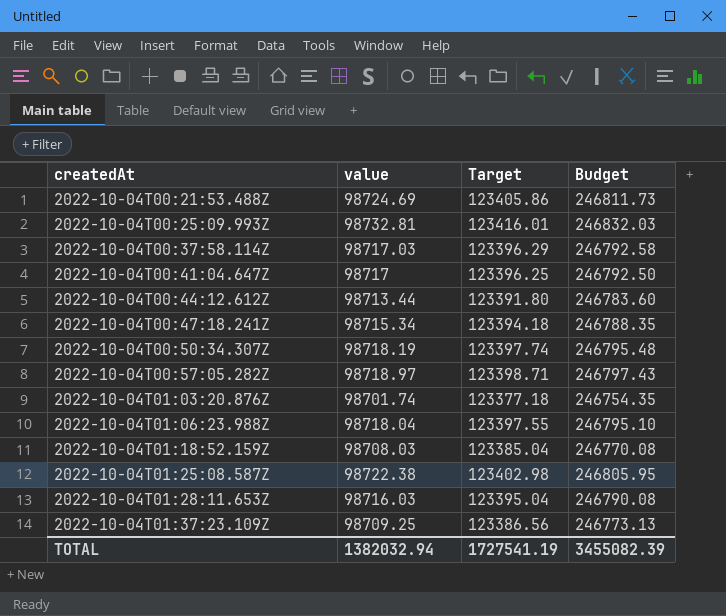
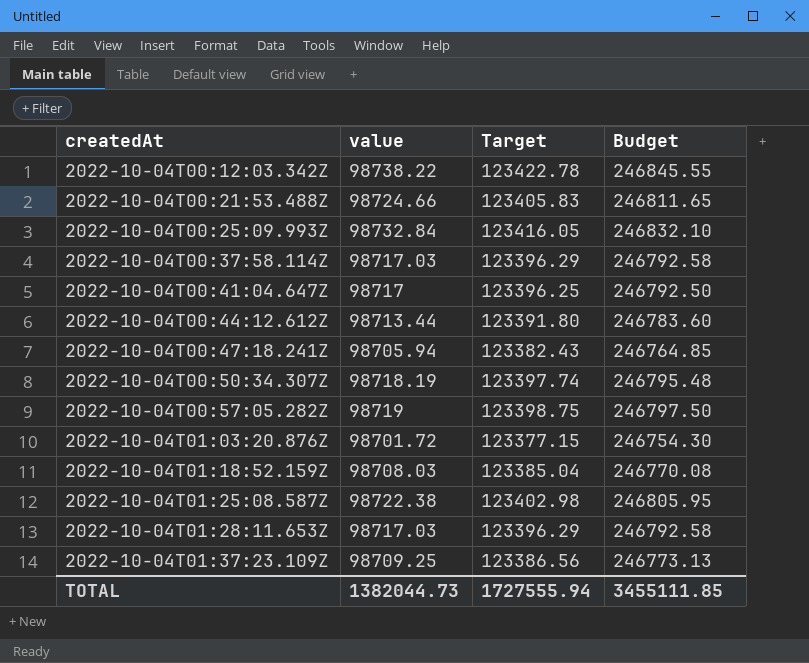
row 2022-10-04T01:06:23.988Z: 98718.04 | 123397.55 | 246795.10 -> none
row 2022-10-04T00:12:03.342Z: none -> 98738.22 | 123422.78 | 246845.55
2022-10-04T00:21:53.488Z | value: 98724.69 -> 98724.66
2022-10-04T00:21:53.488Z | Target: 123405.86 -> 123405.83
2022-10-04T00:21:53.488Z | Budget: 246811.73 -> 246811.65
2022-10-04T00:25:09.993Z | value: 98732.81 -> 98732.84
2022-10-04T00:25:09.993Z | Target: 123416.01 -> 123416.05
2022-10-04T00:25:09.993Z | Budget: 246832.03 -> 246832.10
2022-10-04T00:47:18.241Z | value: 98715.34 -> 98705.94
2022-10-04T00:47:18.241Z | Target: 123394.18 -> 123382.43
2022-10-04T00:47:18.241Z | Budget: 246788.35 -> 246764.85
2022-10-04T00:57:05.282Z | value: 98718.97 -> 98719
2022-10-04T00:57:05.282Z | Target: 123398.71 -> 123398.75
2022-10-04T00:57:05.282Z | Budget: 246797.43 -> 246797.50
2022-10-04T01:03:20.876Z | value: 98701.74 -> 98701.72
2022-10-04T01:03:20.876Z | Target: 123377.18 -> 123377.15
2022-10-04T01:03:20.876Z | Budget: 246754.35 -> 246754.30
2022-10-04T01:28:11.653Z | value: 98716.03 -> 98717.03
2022-10-04T01:28:11.653Z | Target: 123395.04 -> 123396.29
2022-10-04T01:28:11.653Z | Budget: 246790.08 -> 246792.58
TOTAL | value: 1382032.94 -> 1382044.73
TOTAL | Target: 1727541.19 -> 1727555.94
TOTAL | Budget: 3455082.39 -> 3455111.85

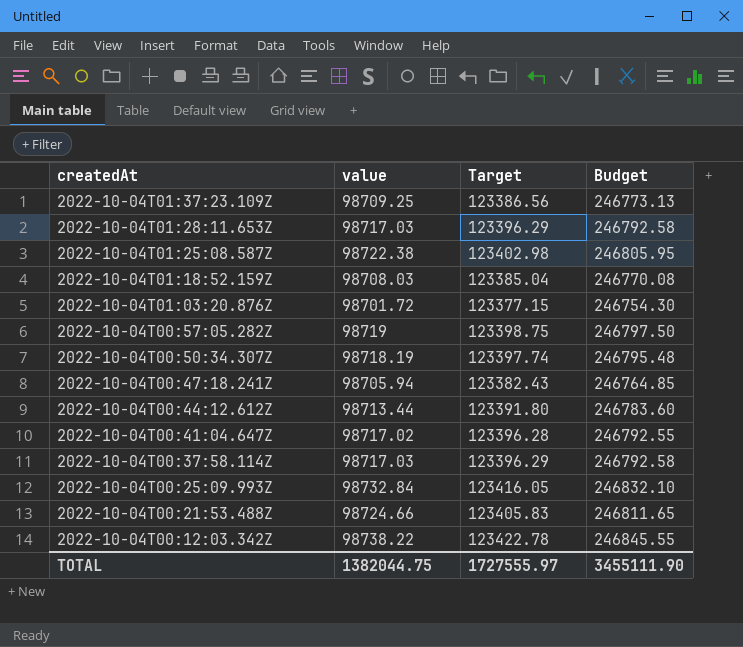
row order: createdAt ascending -> createdAt descending
2022-10-04T00:41:04.647Z | value: 98717 -> 98717.02
2022-10-04T00:41:04.647Z | Target: 123396.25 -> 123396.28
2022-10-04T00:41:04.647Z | Budget: 246792.50 -> 246792.55
TOTAL | value: 1382044.73 -> 1382044.75
TOTAL | Target: 1727555.94 -> 1727555.97
TOTAL | Budget: 3455111.85 -> 3455111.90

